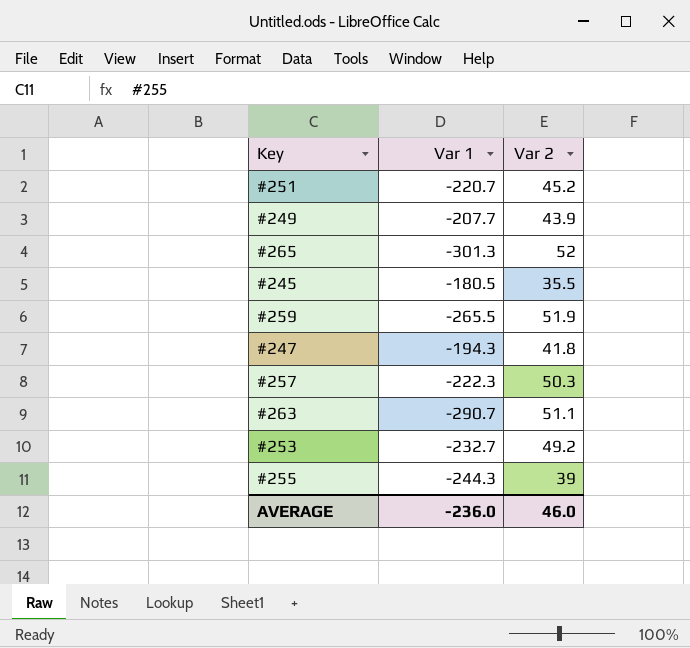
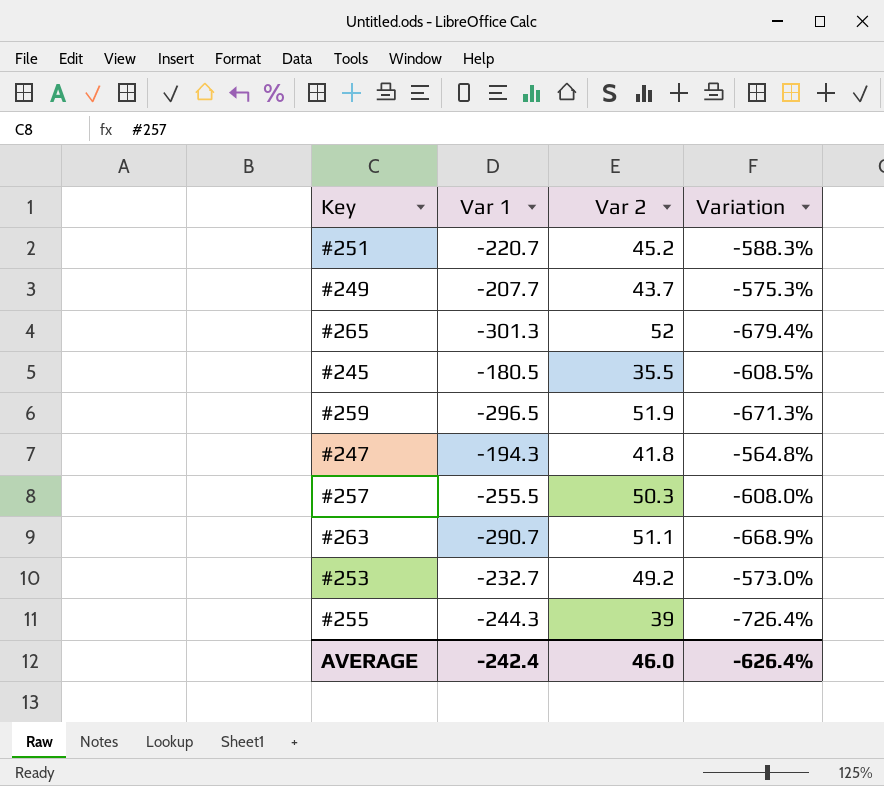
column Variation | formula: none -> ([Var 1] - [Var 2]) / [Var 2]
#249 | Var 2: 43.9 -> 43.7
#259 | Var 1: -265.5 -> -296.5
#257 | Var 1: -222.3 -> -255.5
AVERAGE | Var 1: -236.0 -> -242.4

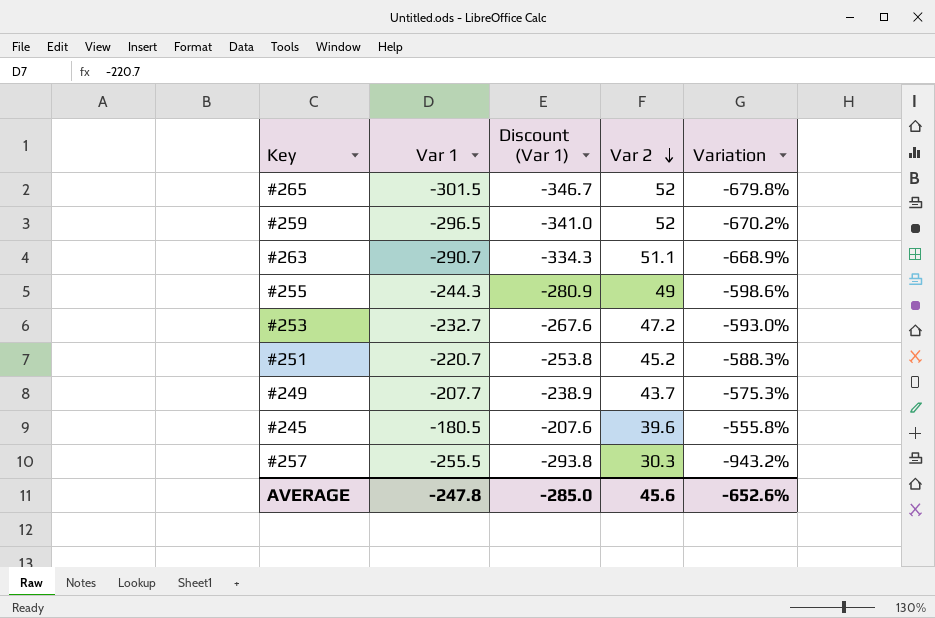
row order: none -> Var 2 descending
column Discount (Var 1) | formula: none -> [Var 1] * 1.15
row #247: -194.3 | 41.8 | -564.8% -> none
#265 | Var 1: -301.3 -> -301.5
#265 | Variation: -679.4% -> -679.8%
#259 | Var 2: 51.9 -> 52
#259 | Variation: -671.3% -> -670.2%
#255 | Var 2: 39 -> 49
#255 | Variation: -726.4% -> -598.6%
#253 | Var 2: 49.2 -> 47.2
#253 | Variation: -573.0% -> -593.0%
#245 | Var 2: 35.5 -> 39.6
#245 | Variation: -608.5% -> -555.8%
#257 | Var 2: 50.3 -> 30.3
#257 | Variation: -608.0% -> -943.2%
AVERAGE | Var 1: -242.4 -> -247.8
AVERAGE | Var 2: 46.0 -> 45.6
AVERAGE | Variation: -626.4% -> -652.6%

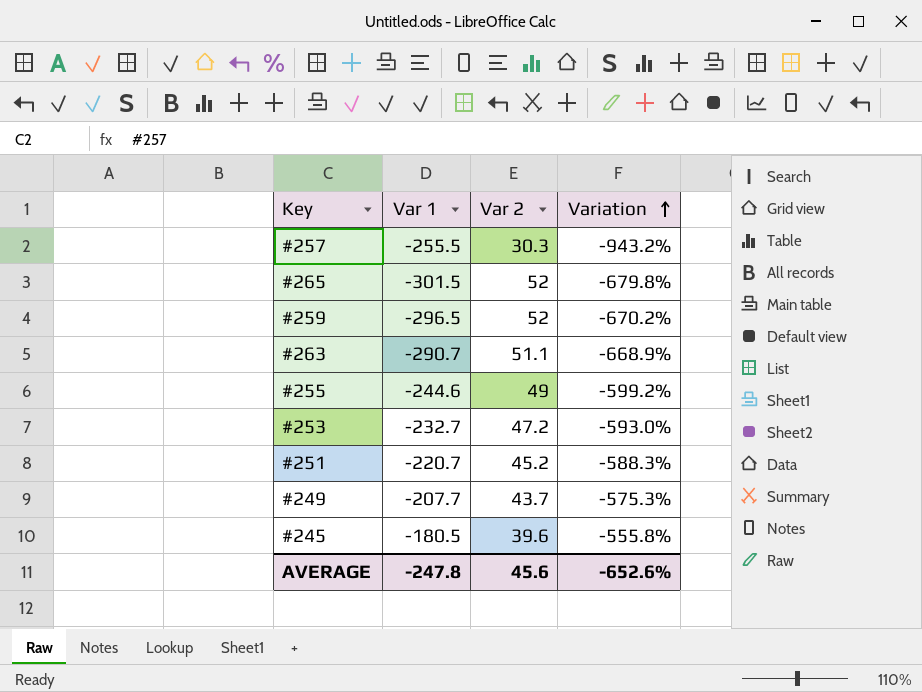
row order: Var 2 descending -> Variation ascending
column Discount (Var 1) | formula: [Var 1] * 1.15 -> none
#255 | Var 1: -244.3 -> -244.6
#255 | Variation: -598.6% -> -599.2%

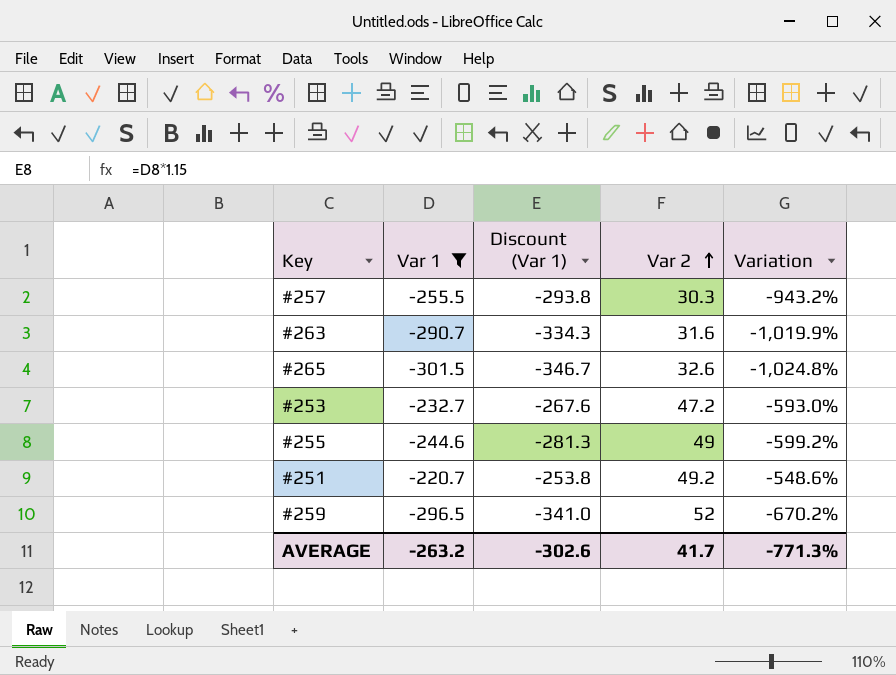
filter: none -> Var 1 <= -220.7
row order: Variation ascending -> Var 2 ascending
column Discount (Var 1) | formula: none -> [Var 1] * 1.15
#263 | Var 2: 51.1 -> 31.6
#263 | Variation: -668.9% -> -1,019.9%
#265 | Var 2: 52 -> 32.6
#265 | Variation: -679.8% -> -1,024.8%
#251 | Var 2: 45.2 -> 49.2
#251 | Variation: -588.3% -> -548.6%
AVERAGE | Var 1: -247.8 -> -263.2
AVERAGE | Var 2: 45.6 -> 41.7
AVERAGE | Variation: -652.6% -> -771.3%

